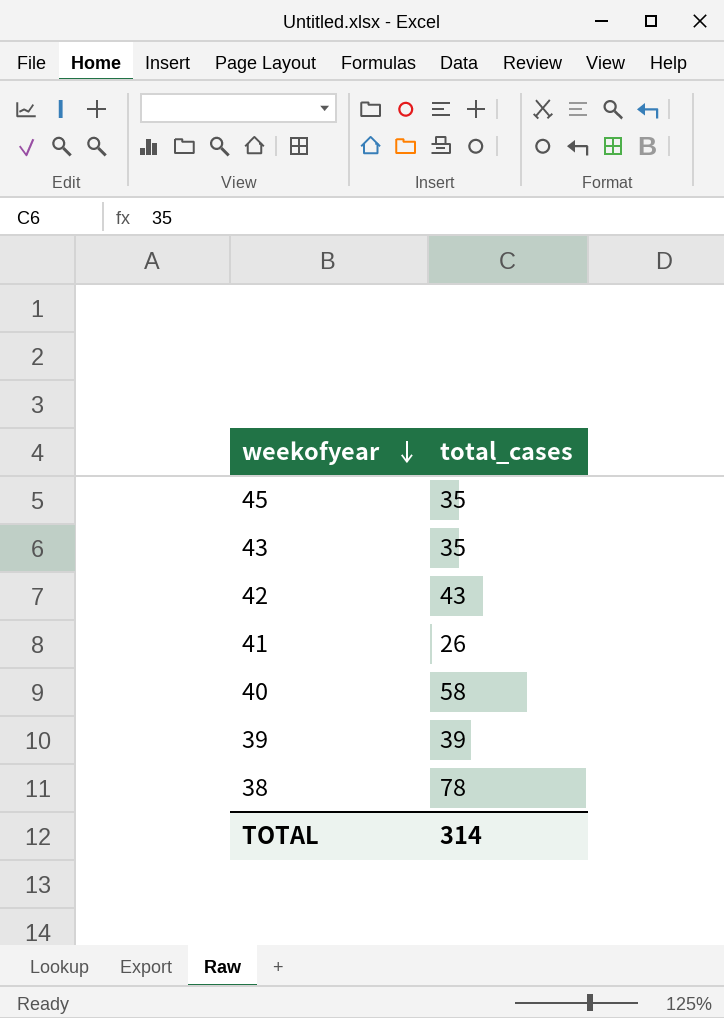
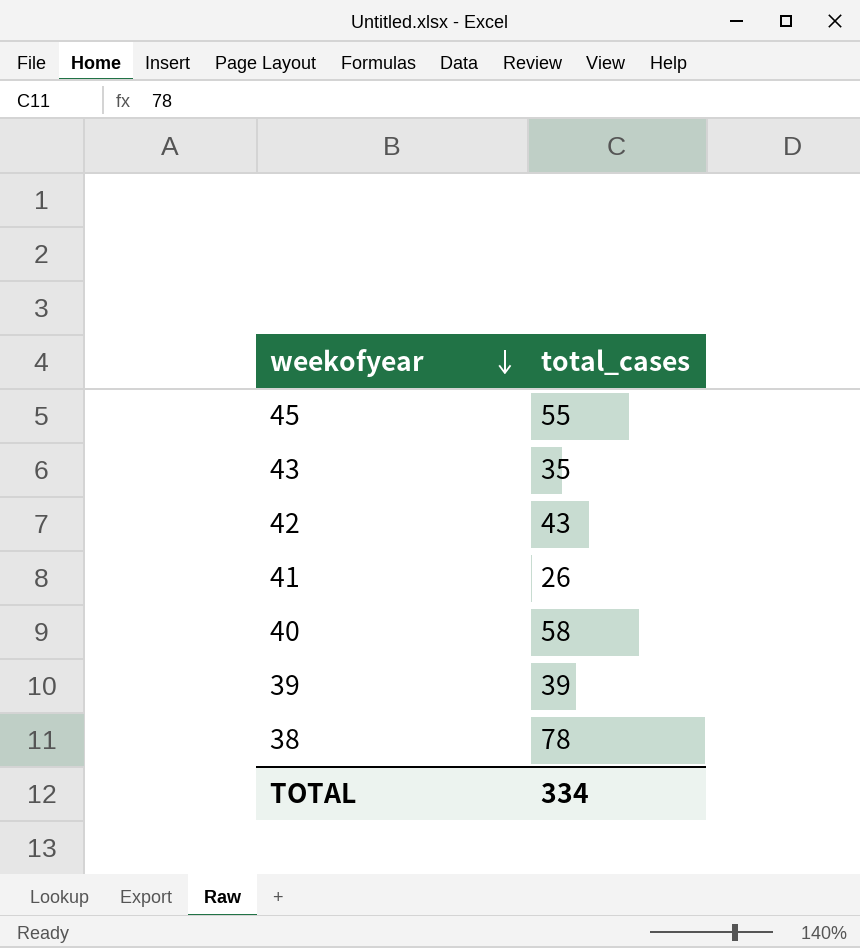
45 | total_cases: 35 -> 55
TOTAL | total_cases: 314 -> 334

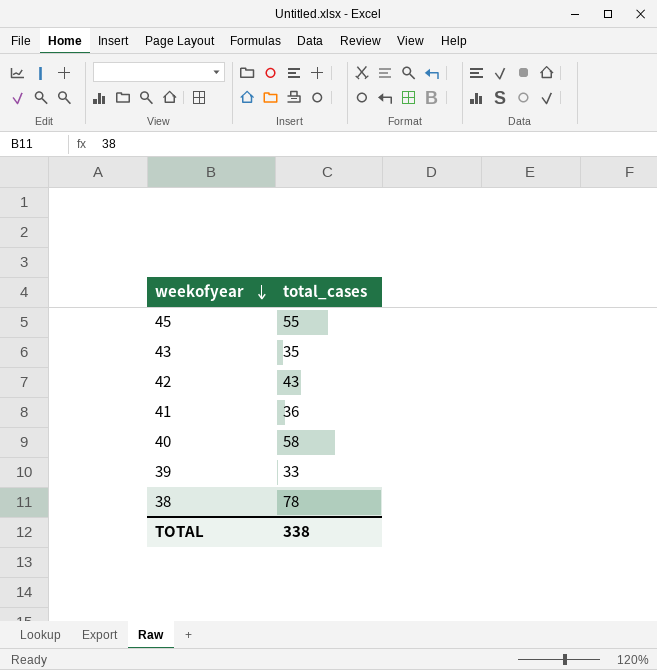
41 | total_cases: 26 -> 36
39 | total_cases: 39 -> 33
TOTAL | total_cases: 334 -> 338

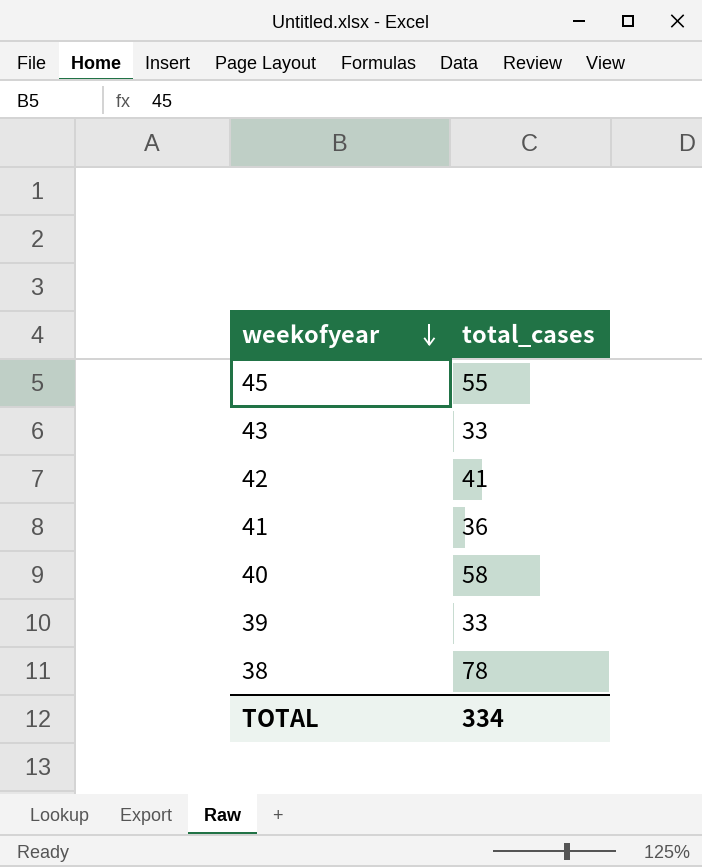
43 | total_cases: 35 -> 33
42 | total_cases: 43 -> 41
TOTAL | total_cases: 338 -> 334

